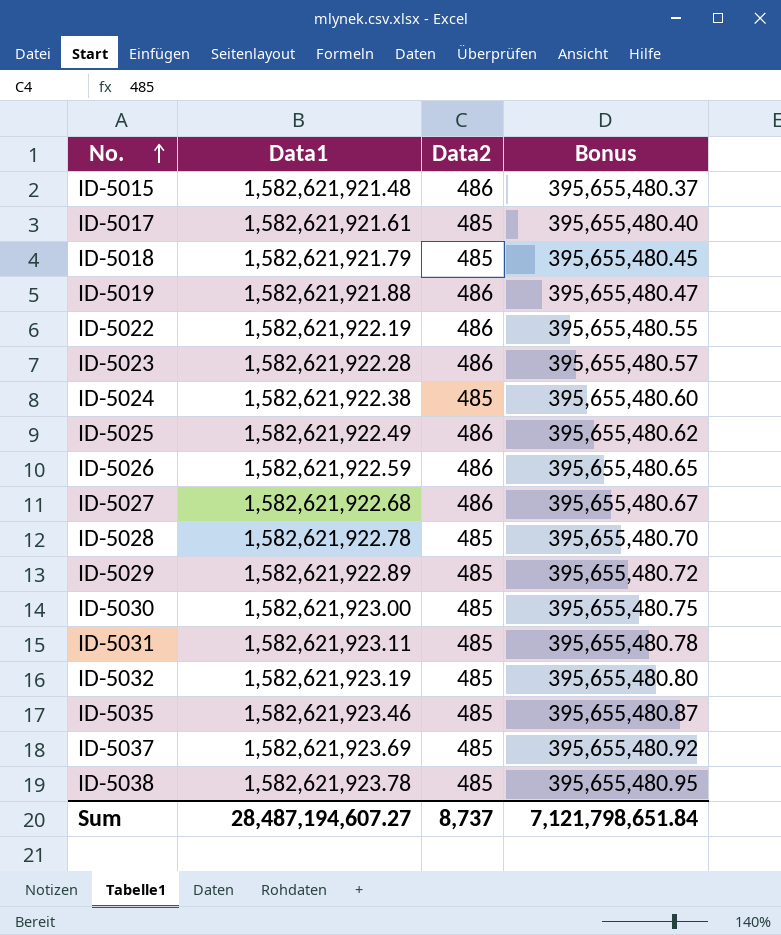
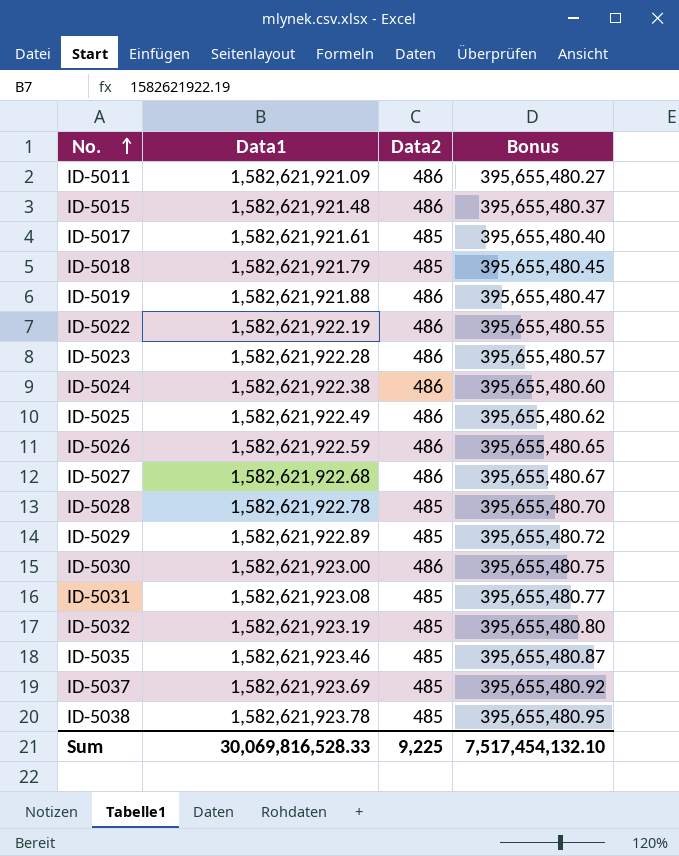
row ID-5011: none -> 1,582,621,921.09 | 486 | 395,655,480.27
ID-5024 | Data2: 485 -> 486
ID-5030 | Data2: 485 -> 486
ID-5031 | Data1: 1,582,621,923.11 -> 1,582,621,923.08
ID-5031 | Bonus: 395,655,480.78 -> 395,655,480.77
Sum | Data1: 28,487,194,607.27 -> 30,069,816,528.33
Sum | Data2: 8,737 -> 9,225
Sum | Bonus: 7,121,798,651.84 -> 7,517,454,132.10

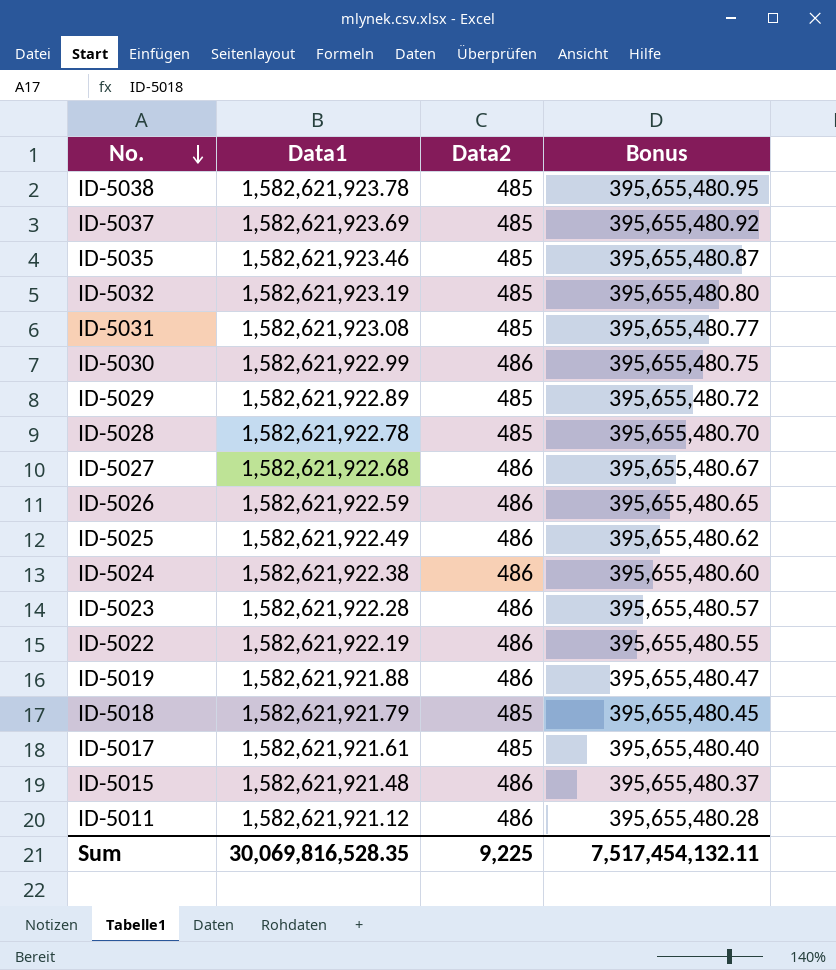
row order: No. ascending -> No. descending
ID-5030 | Data1: 1,582,621,923.00 -> 1,582,621,922.99
ID-5011 | Data1: 1,582,621,921.09 -> 1,582,621,921.12
ID-5011 | Bonus: 395,655,480.27 -> 395,655,480.28
Sum | Data1: 30,069,816,528.33 -> 30,069,816,528.35
Sum | Bonus: 7,517,454,132.10 -> 7,517,454,132.11

